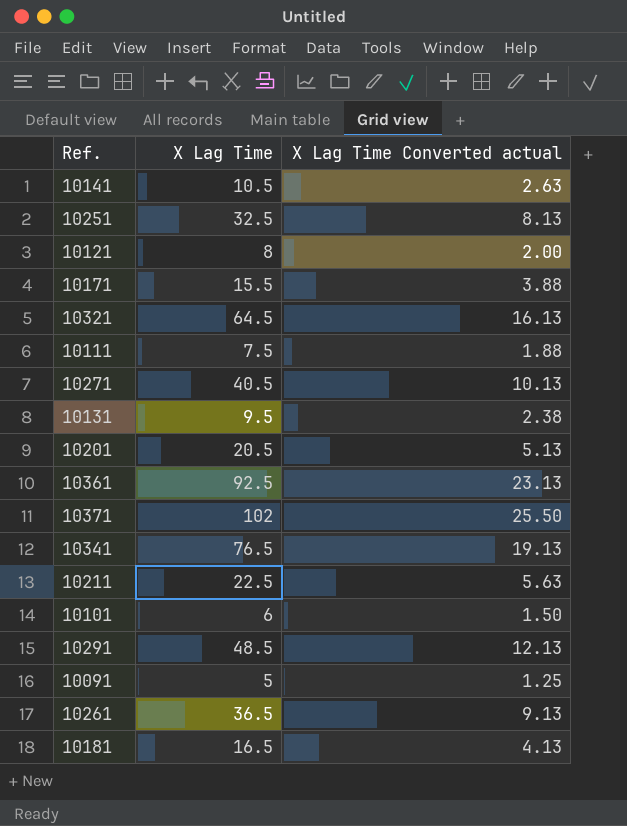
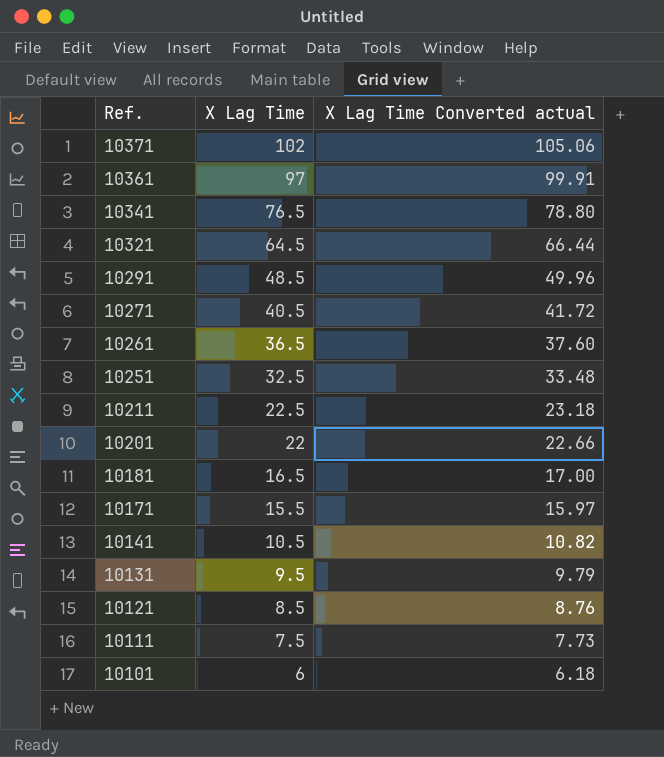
row order: none -> Ref. descending
column X Lag Time Converted actual | formula: [X Lag Time] * 0.25 -> [X Lag Time] * 1.03
row 10091: 5 | 1.25 -> none
10361 | X Lag Time: 92.5 -> 97
10201 | X Lag Time: 20.5 -> 22
10121 | X Lag Time: 8 -> 8.5

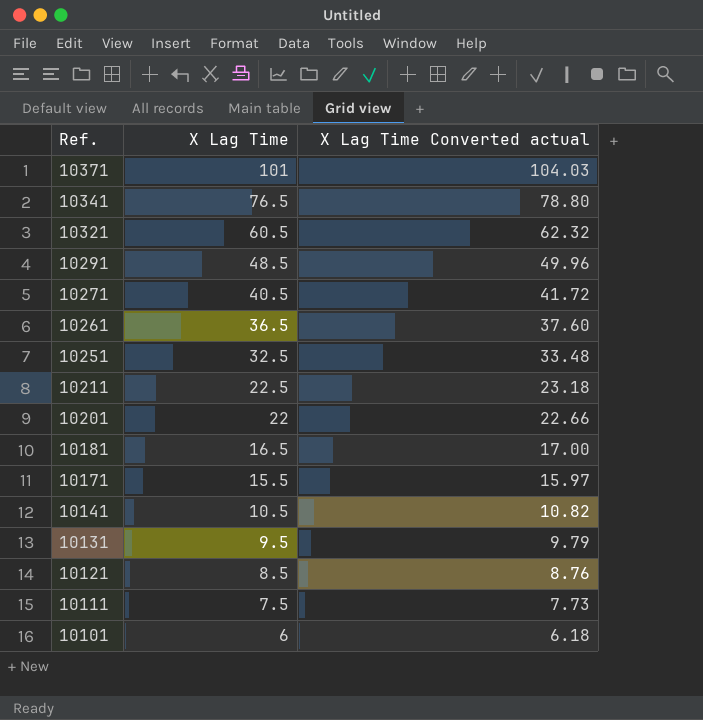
row 10361: 97 | 99.91 -> none
10371 | X Lag Time: 102 -> 101
10371 | X Lag Time Converted actual: 105.06 -> 104.03
10321 | X Lag Time: 64.5 -> 60.5
10321 | X Lag Time Converted actual: 66.44 -> 62.32

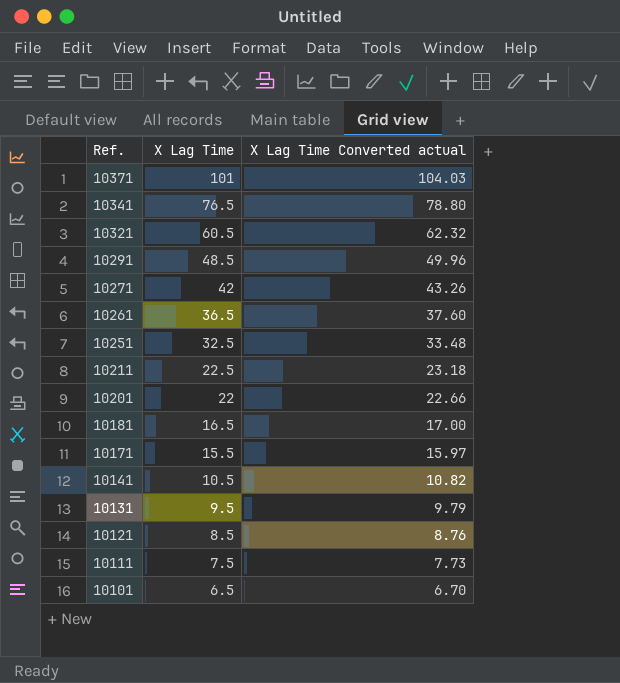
10271 | X Lag Time: 40.5 -> 42
10271 | X Lag Time Converted actual: 41.72 -> 43.26
10101 | X Lag Time: 6 -> 6.5
10101 | X Lag Time Converted actual: 6.18 -> 6.70

